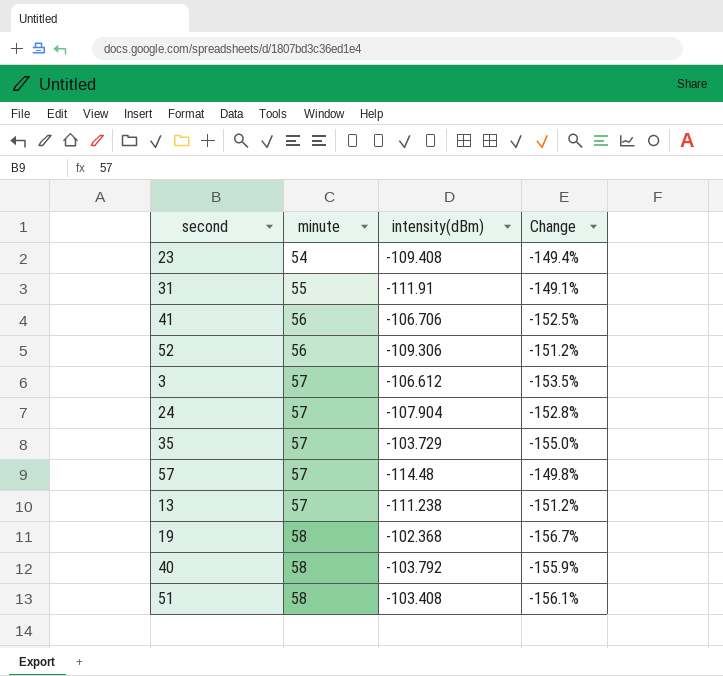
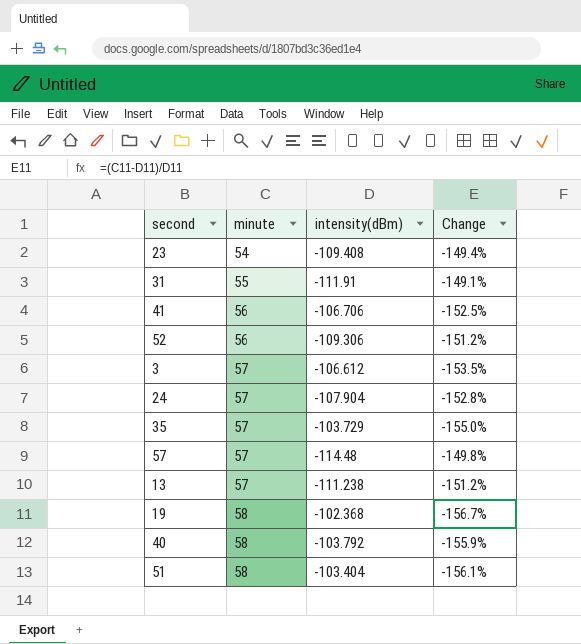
51 | intensity(dBm): -103.408 -> -103.404

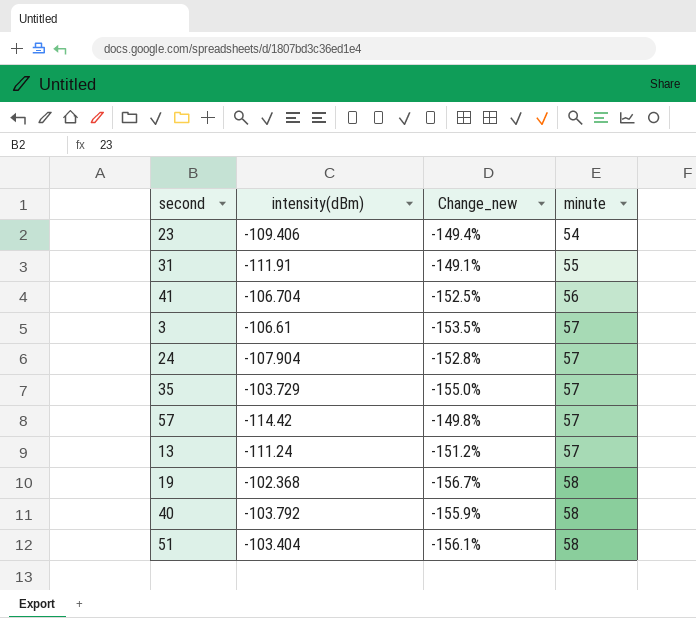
column name: Change -> Change_new
column minute | position: 2 -> 4
row 52: 56 | -109.306 | -151.2% -> none
23 | intensity(dBm): -109.408 -> -109.406
41 | intensity(dBm): -106.706 -> -106.704
3 | intensity(dBm): -106.612 -> -106.61
57 | intensity(dBm): -114.48 -> -114.42
13 | intensity(dBm): -111.238 -> -111.24

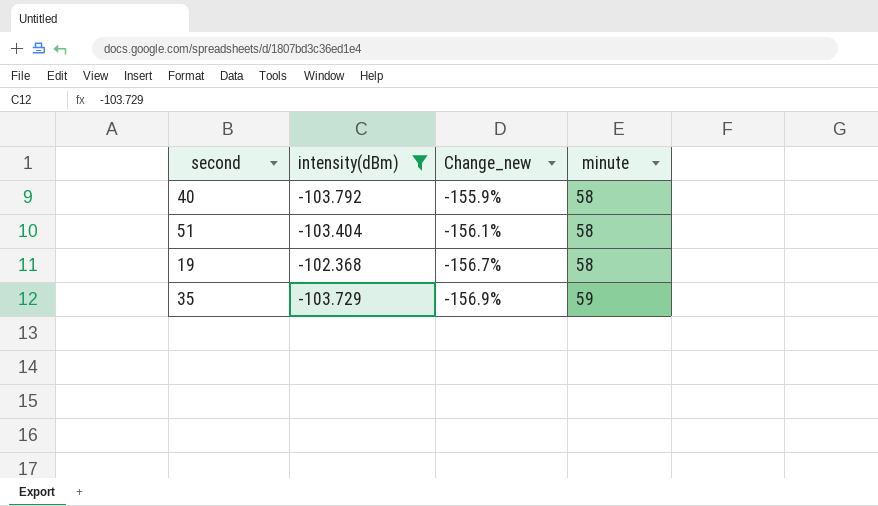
filter: none -> intensity(dBm) >= -103.792
row order: minute ascending -> Change_new descending
35 | Change_new: -155.0% -> -156.9%
35 | minute: 57 -> 59

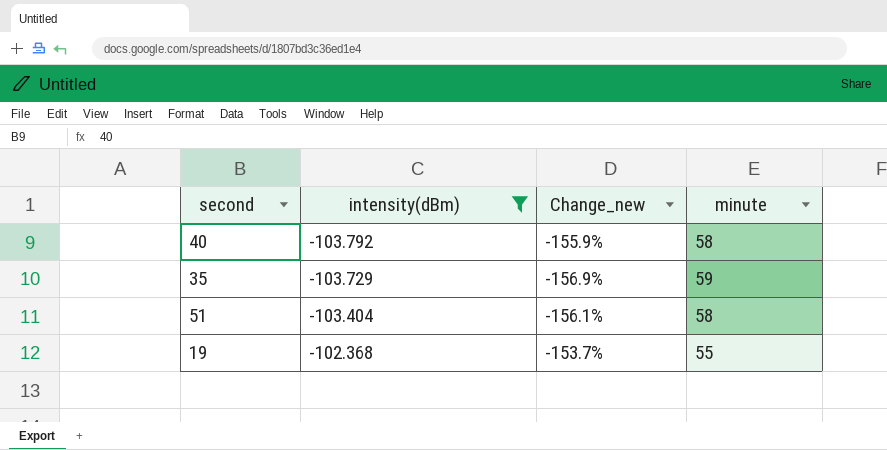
row order: Change_new descending -> intensity(dBm) ascending
19 | Change_new: -156.7% -> -153.7%
19 | minute: 58 -> 55

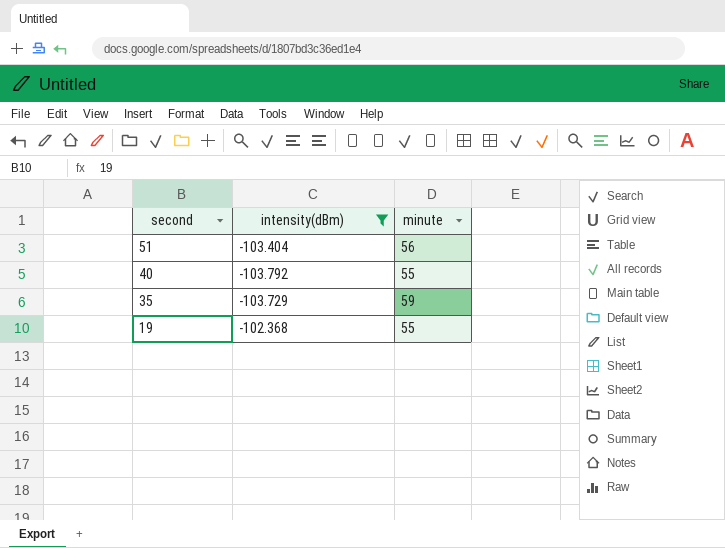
row order: intensity(dBm) ascending -> second descending
column Change_new | formula: ([minute] - [intensity(dBm)]) / [intensity(dBm)] -> none
51 | minute: 58 -> 56
40 | minute: 58 -> 55

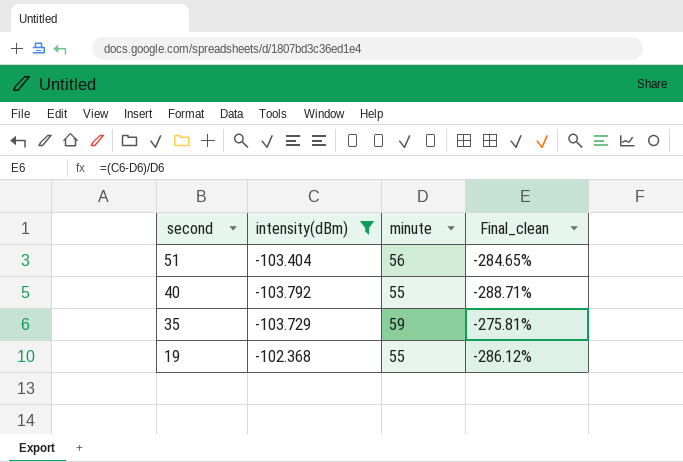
column Final_clean | formula: none -> ([intensity(dBm)] - [minute]) / [minute]

